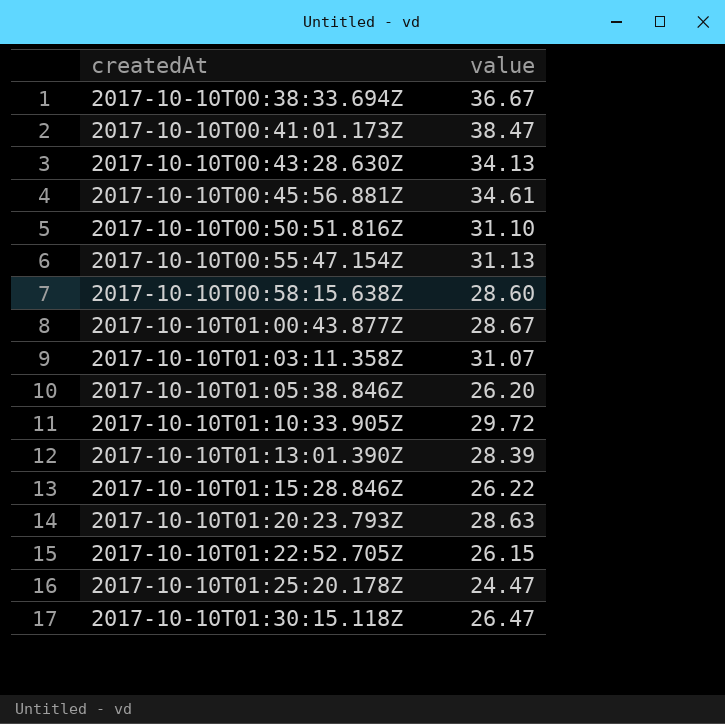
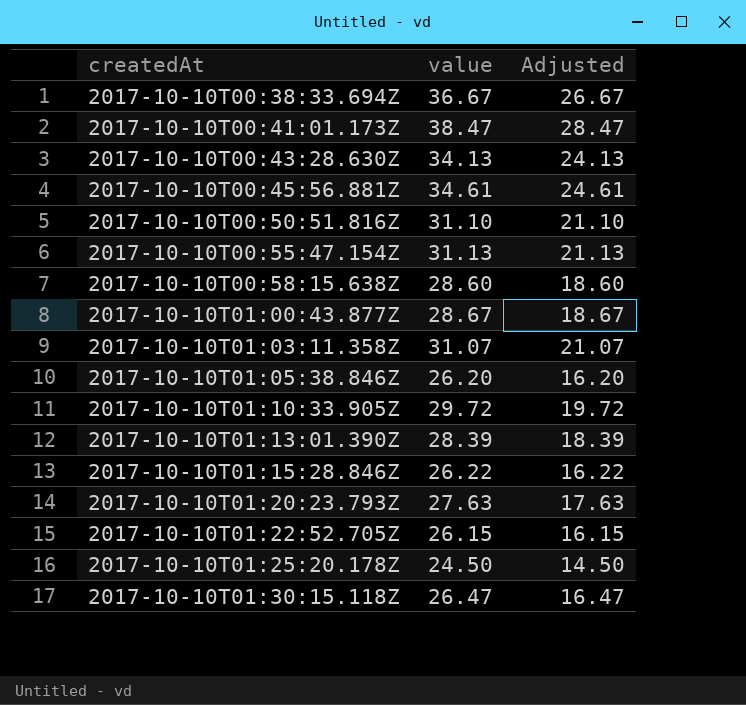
column Adjusted | formula: none -> [value] - 10
2017-10-10T01:20:23.793Z | value: 28.63 -> 27.63
2017-10-10T01:25:20.178Z | value: 24.47 -> 24.50

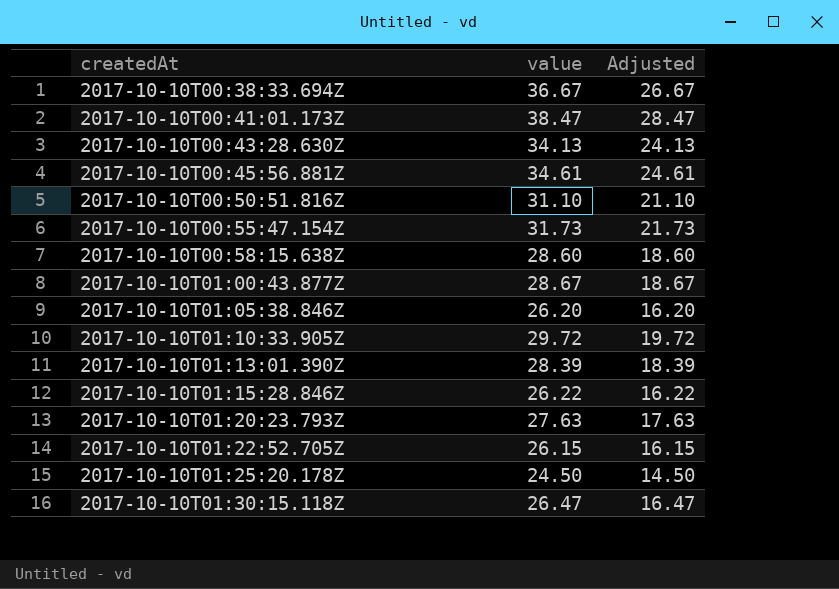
row 2017-10-10T01:03:11.358Z: 31.07 | 21.07 -> none
2017-10-10T00:55:47.154Z | value: 31.13 -> 31.73
2017-10-10T00:55:47.154Z | Adjusted: 21.13 -> 21.73

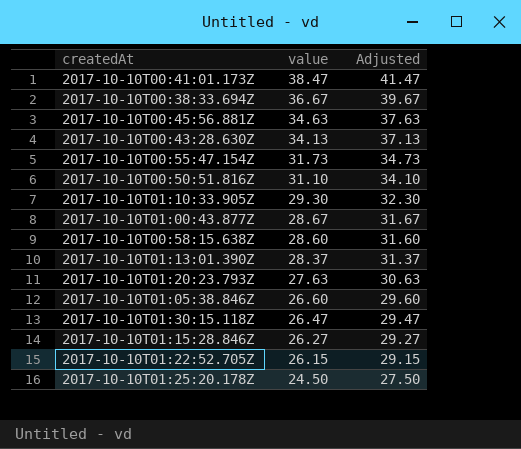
row order: createdAt ascending -> value descending
column Adjusted | formula: [value] - 10 -> [value] + 3
2017-10-10T00:45:56.881Z | value: 34.61 -> 34.63
2017-10-10T01:10:33.905Z | value: 29.72 -> 29.30
2017-10-10T01:13:01.390Z | value: 28.39 -> 28.37
2017-10-10T01:05:38.846Z | value: 26.20 -> 26.60
2017-10-10T01:15:28.846Z | value: 26.22 -> 26.27

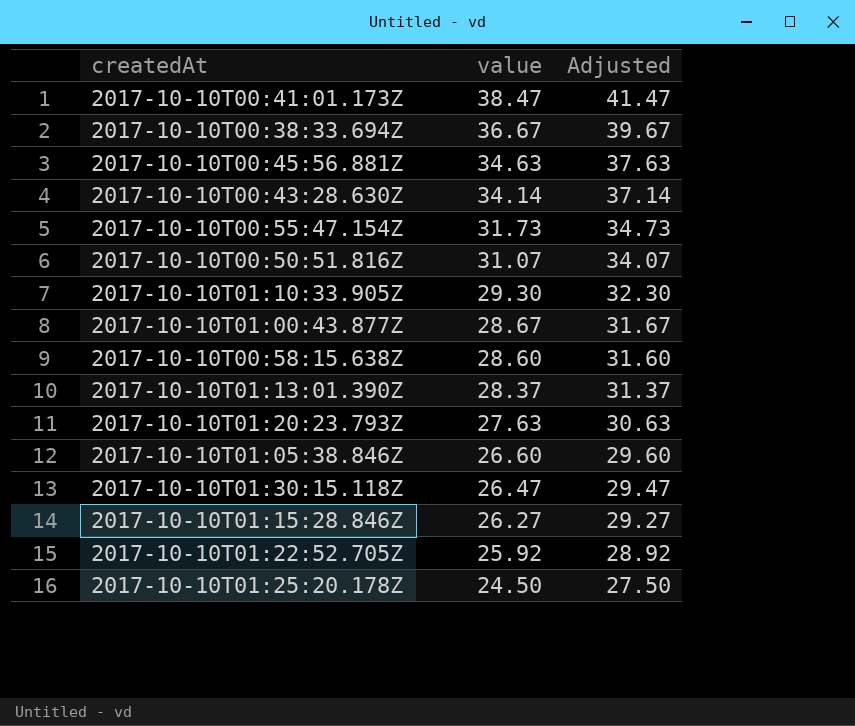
2017-10-10T00:43:28.630Z | value: 34.13 -> 34.14
2017-10-10T00:43:28.630Z | Adjusted: 37.13 -> 37.14
2017-10-10T00:50:51.816Z | value: 31.10 -> 31.07
2017-10-10T00:50:51.816Z | Adjusted: 34.10 -> 34.07
2017-10-10T01:22:52.705Z | value: 26.15 -> 25.92
2017-10-10T01:22:52.705Z | Adjusted: 29.15 -> 28.92

